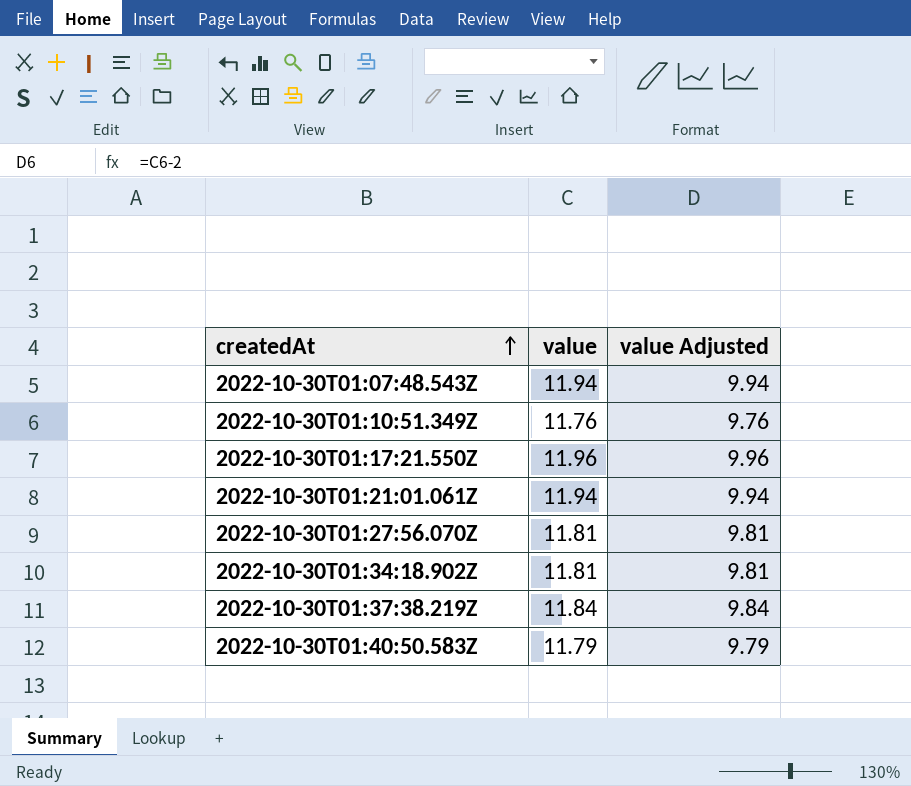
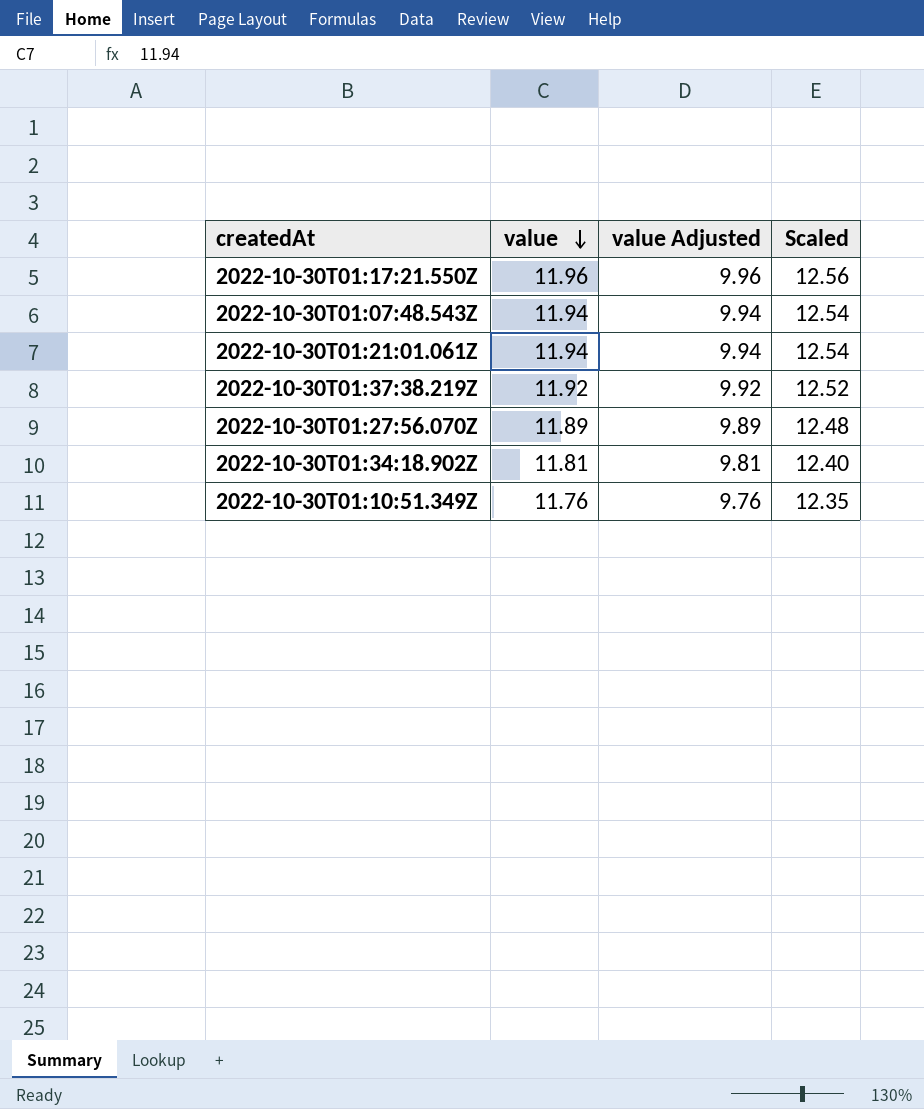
row order: createdAt ascending -> value descending
column Scaled | formula: none -> [value] * 1.05
row 2022-10-30T01:40:50.583Z: 11.79 | 9.79 -> none
2022-10-30T01:37:38.219Z | value: 11.84 -> 11.92
2022-10-30T01:37:38.219Z | value Adjusted: 9.84 -> 9.92
2022-10-30T01:27:56.070Z | value: 11.81 -> 11.89
2022-10-30T01:27:56.070Z | value Adjusted: 9.81 -> 9.89

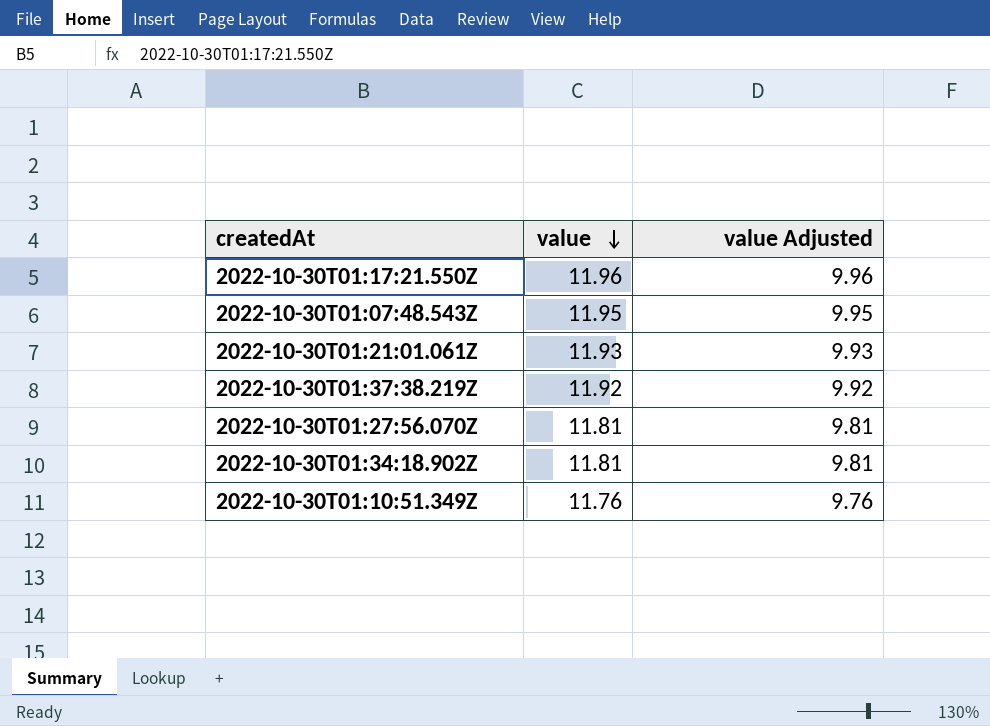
column Scaled | formula: [value] * 1.05 -> none
2022-10-30T01:07:48.543Z | value: 11.94 -> 11.95
2022-10-30T01:07:48.543Z | value Adjusted: 9.94 -> 9.95
2022-10-30T01:21:01.061Z | value: 11.94 -> 11.93
2022-10-30T01:21:01.061Z | value Adjusted: 9.94 -> 9.93
2022-10-30T01:27:56.070Z | value: 11.89 -> 11.81
2022-10-30T01:27:56.070Z | value Adjusted: 9.89 -> 9.81

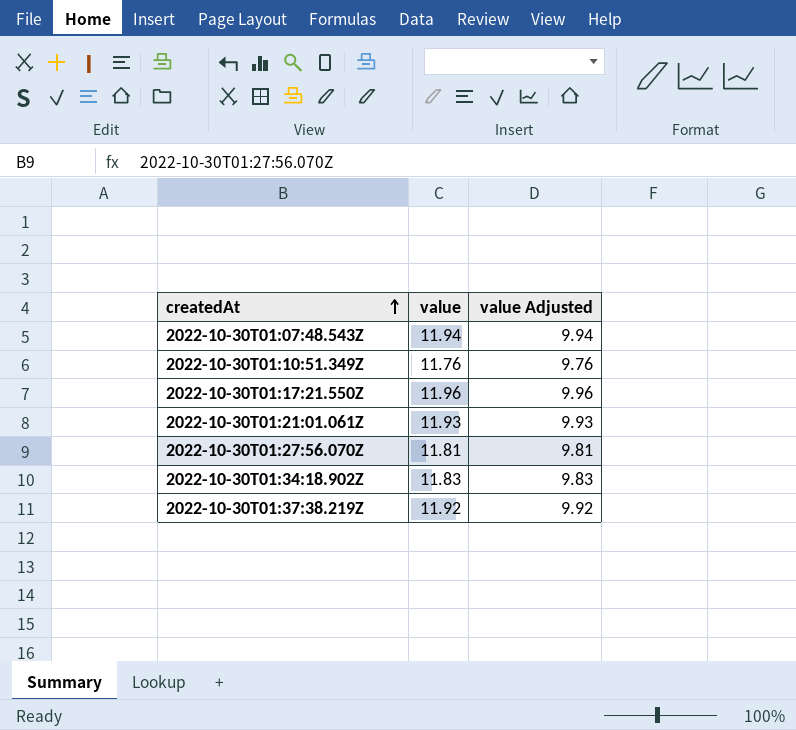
row order: value descending -> createdAt ascending
2022-10-30T01:07:48.543Z | value: 11.95 -> 11.94
2022-10-30T01:07:48.543Z | value Adjusted: 9.95 -> 9.94
2022-10-30T01:34:18.902Z | value: 11.81 -> 11.83
2022-10-30T01:34:18.902Z | value Adjusted: 9.81 -> 9.83

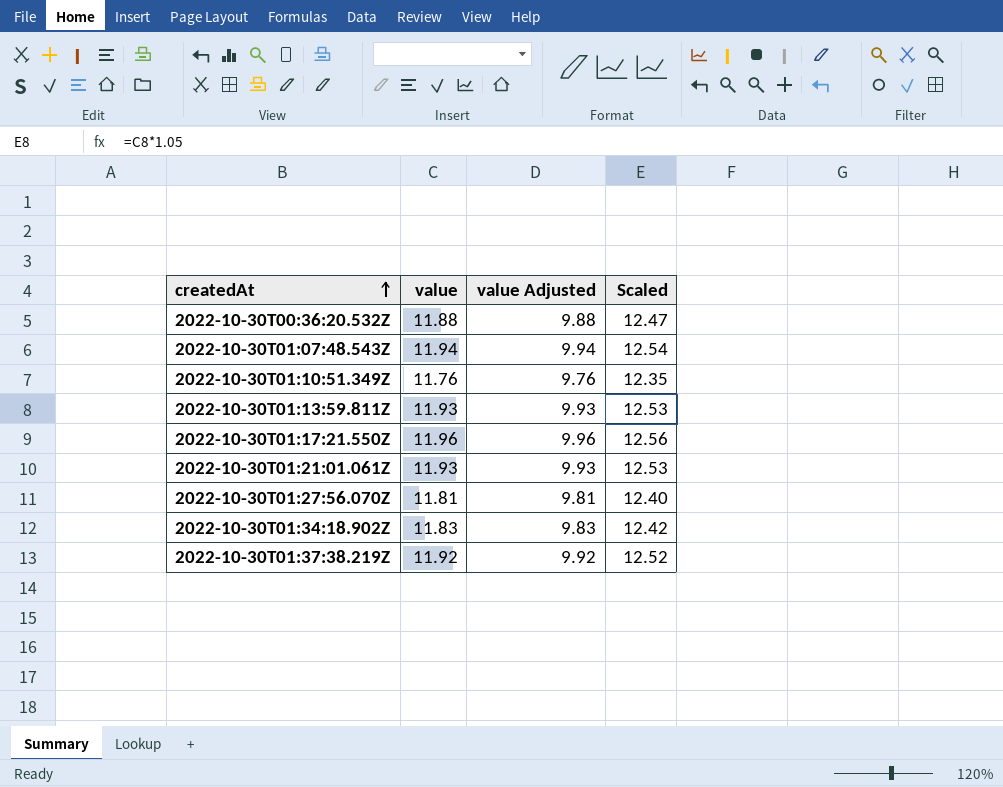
column Scaled | formula: none -> [value] * 1.05
row 2022-10-30T00:36:20.532Z: none -> 11.88 | 9.88 | 12.47
row 2022-10-30T01:13:59.811Z: none -> 11.93 | 9.93 | 12.53

